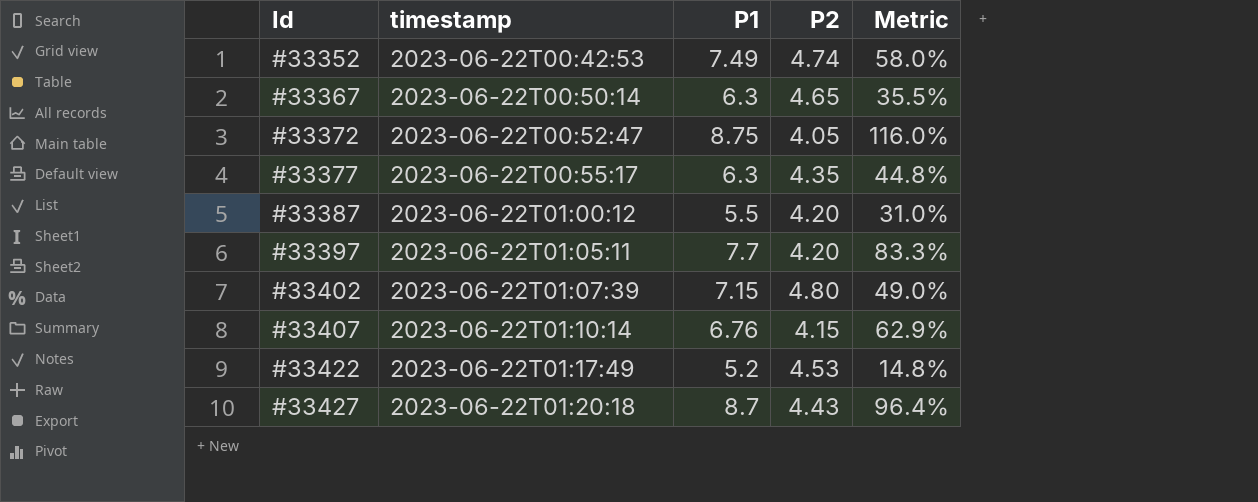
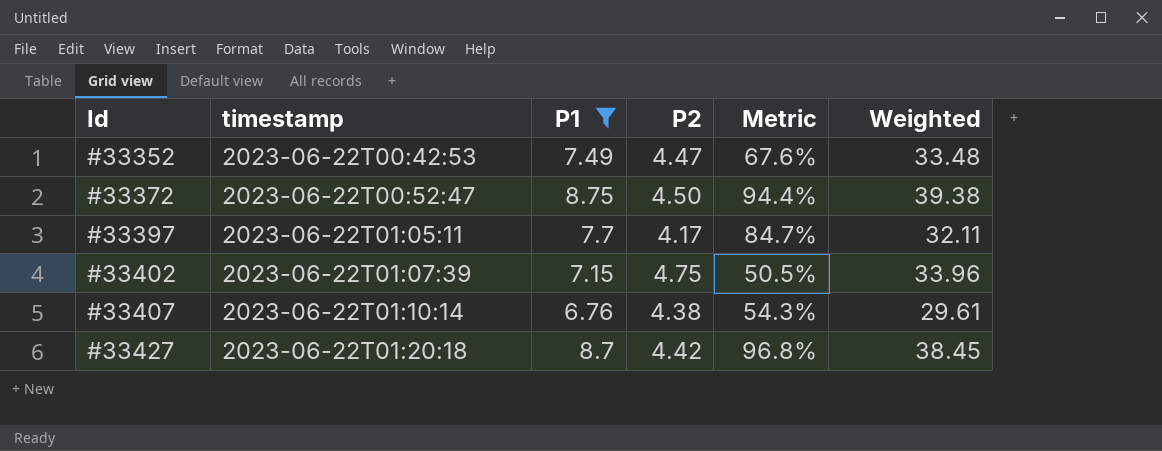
filter: none -> P1 >= 6.76
column Weighted | formula: none -> [P1] * [P2]
#33352 | P2: 4.74 -> 4.47
#33352 | Metric: 58.0% -> 67.6%
#33372 | P2: 4.05 -> 4.50
#33372 | Metric: 116.0% -> 94.4%
#33397 | P2: 4.20 -> 4.17
#33397 | Metric: 83.3% -> 84.7%
#33402 | P2: 4.80 -> 4.75
#33402 | Metric: 49.0% -> 50.5%
#33407 | P2: 4.15 -> 4.38
#33407 | Metric: 62.9% -> 54.3%
#33427 | P2: 4.43 -> 4.42
#33427 | Metric: 96.4% -> 96.8%

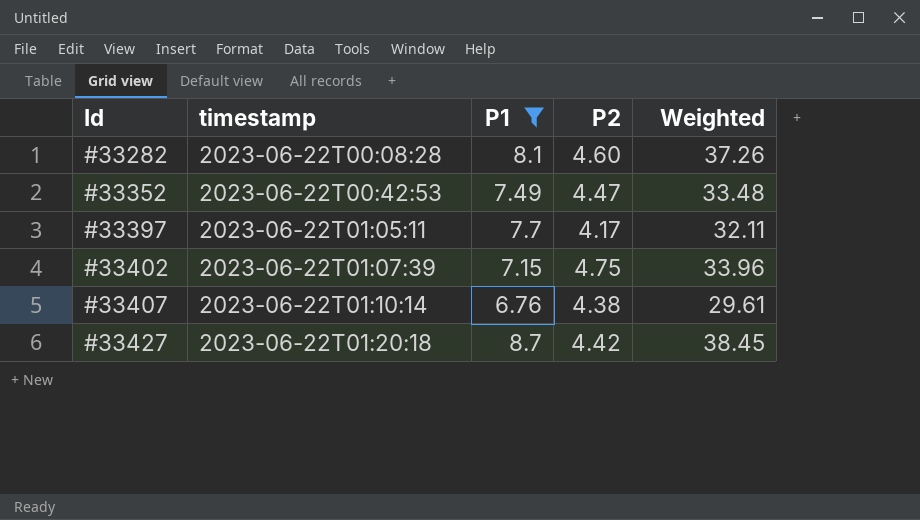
column Metric | formula: ([P1] - [P2]) / [P2] -> none
row #33372: 2023-06-22T00:52:47 | 8.75 | 4.50 | 94.4% | 39.38 -> none
row #33282: none -> 2023-06-22T00:08:28 | 8.1 | 4.60 | 37.26

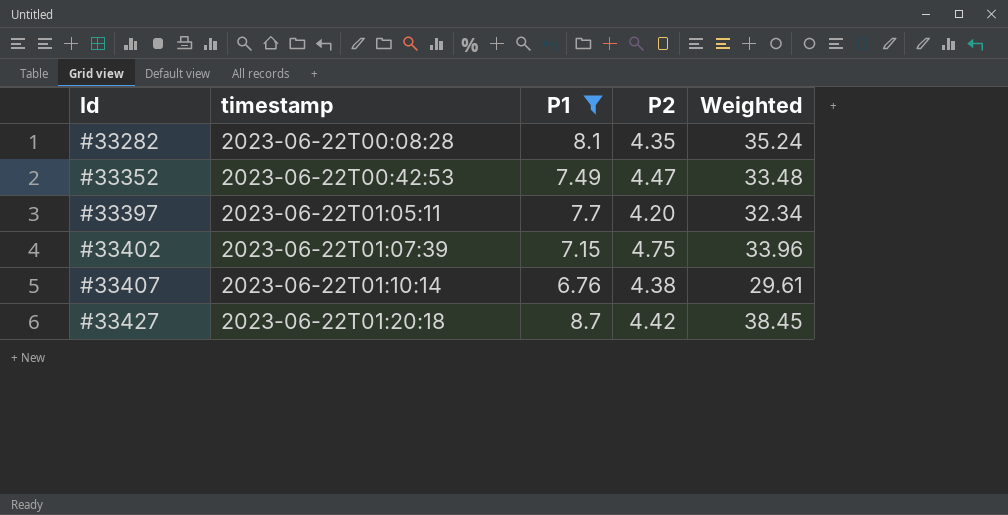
#33282 | P2: 4.60 -> 4.35
#33282 | Weighted: 37.26 -> 35.24
#33397 | P2: 4.17 -> 4.20
#33397 | Weighted: 32.11 -> 32.34

